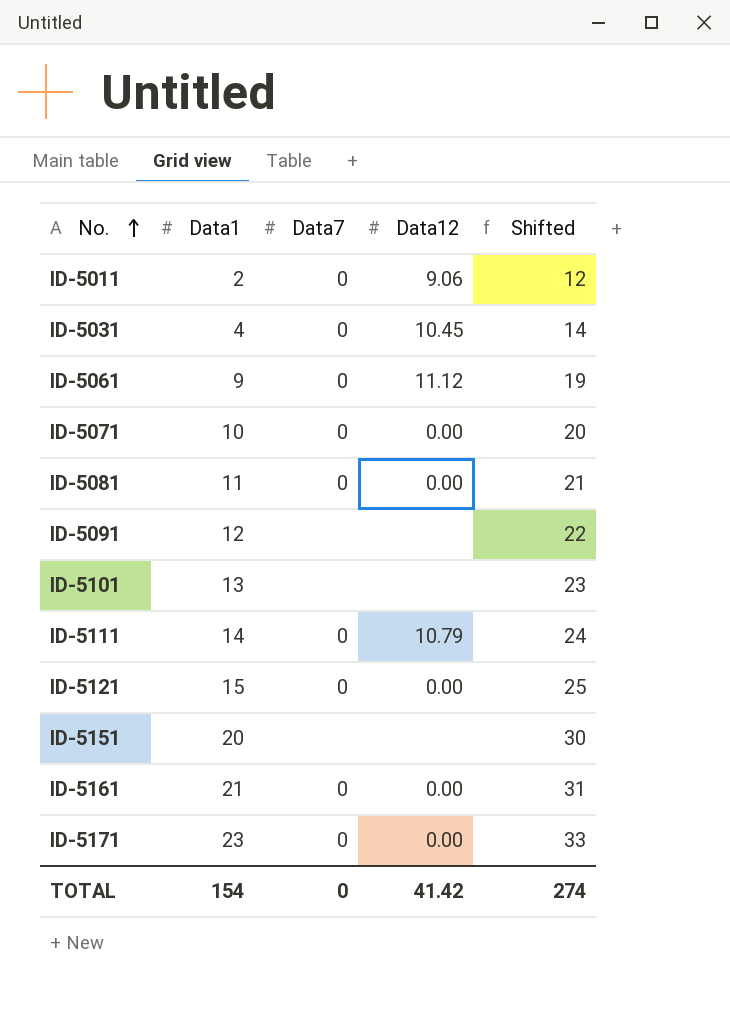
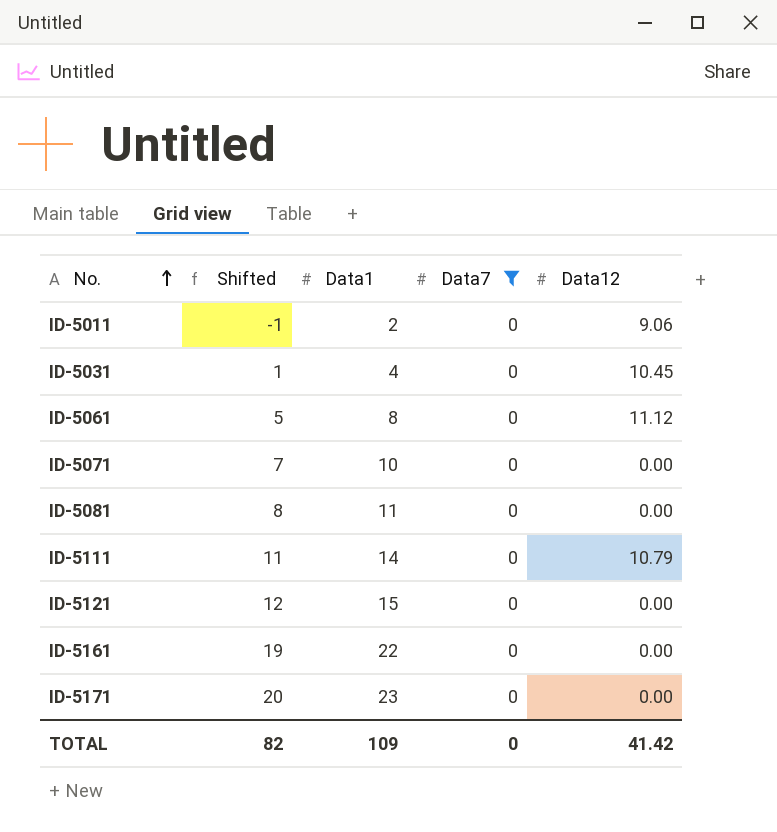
filter: none -> Data7 = 0
column Shifted | formula: [Data1] + 10 -> [Data1] - 3
column Shifted | position: 5 -> 2
ID-5061 | Data1: 9 -> 8
ID-5161 | Data1: 21 -> 22
TOTAL | Shifted: 274 -> 82
TOTAL | Data1: 154 -> 109

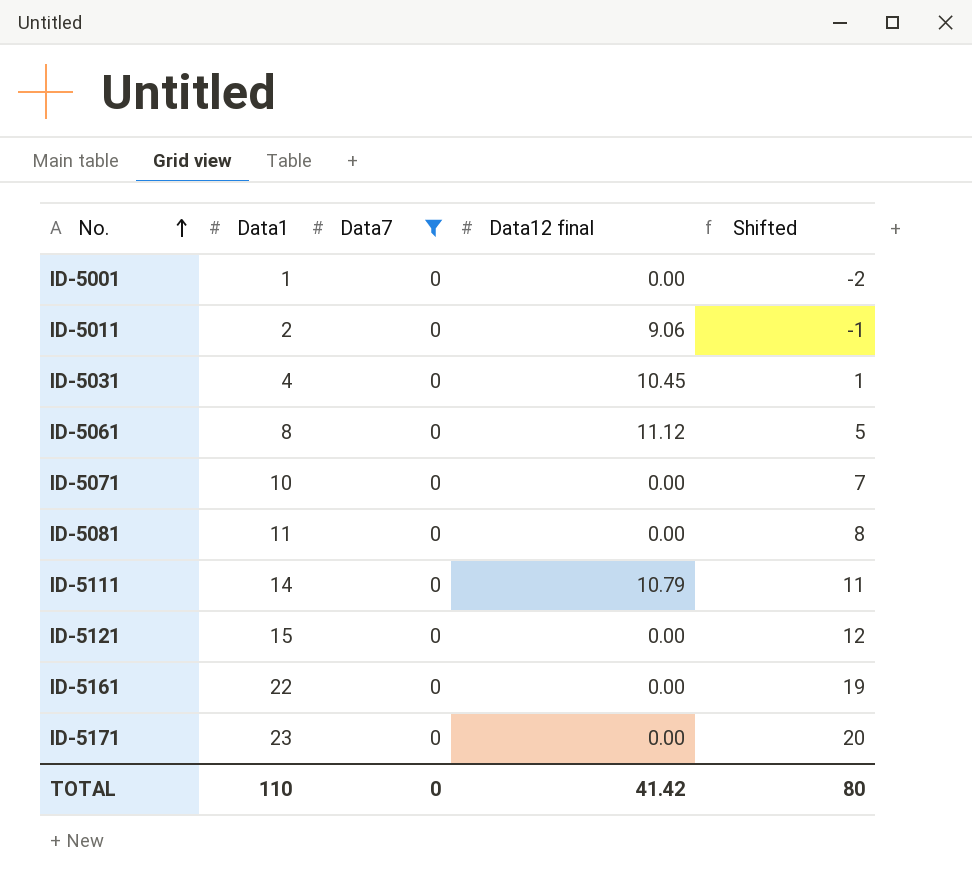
column name: Data12 -> Data12 final
column Shifted | position: 2 -> 5
row ID-5001: none -> 1 | 0 | 0.00 | -2
TOTAL | Data1: 109 -> 110
TOTAL | Shifted: 82 -> 80

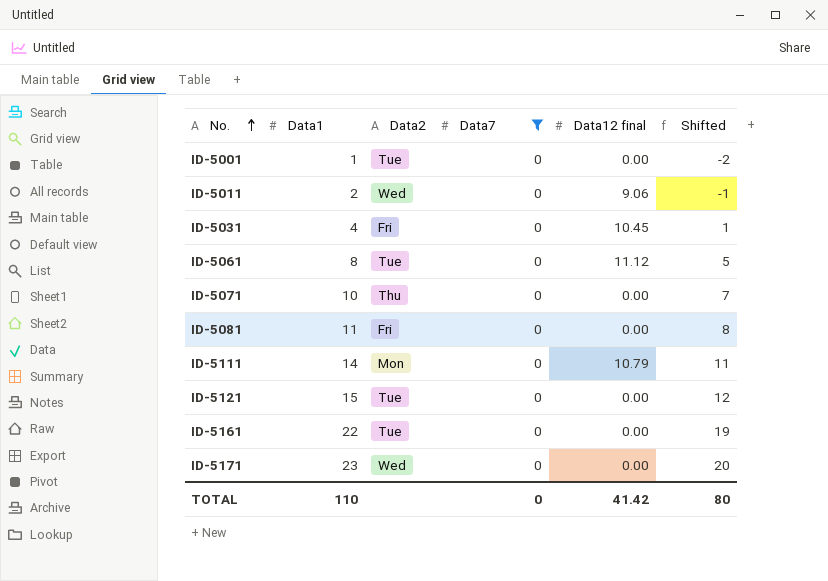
column Data2 | position: none -> 3

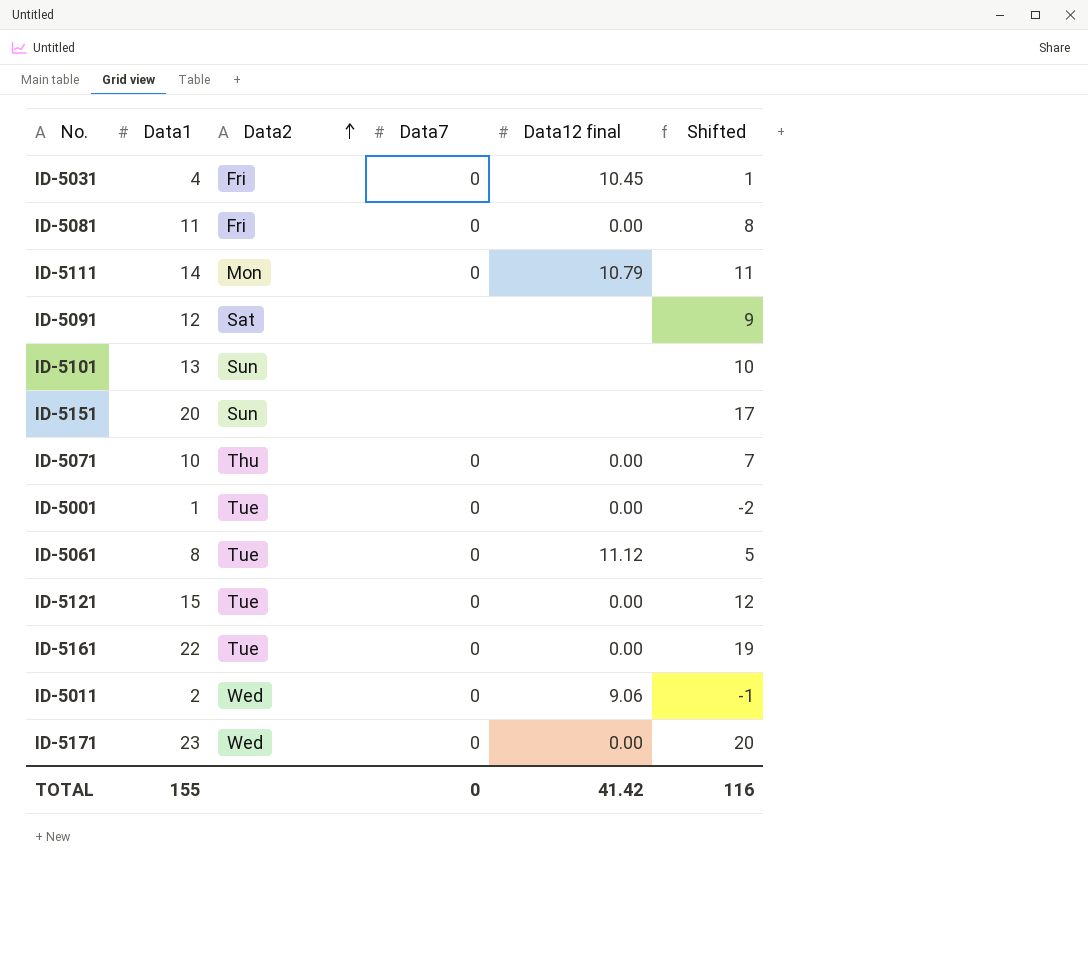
filter: Data7 = 0 -> none
row order: No. ascending -> Data2 ascending
TOTAL | Data1: 110 -> 155
TOTAL | Shifted: 80 -> 116

